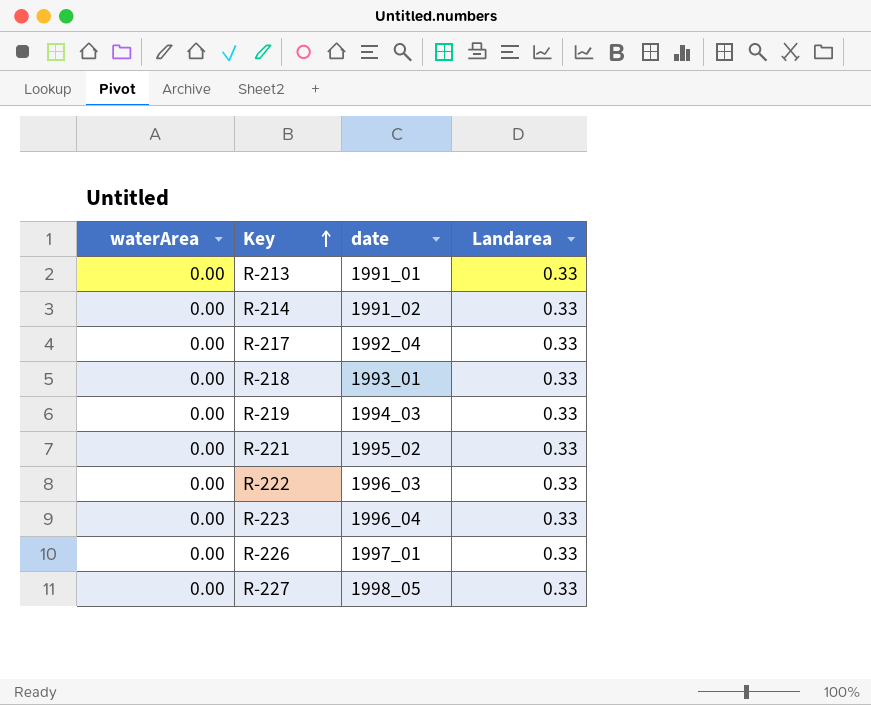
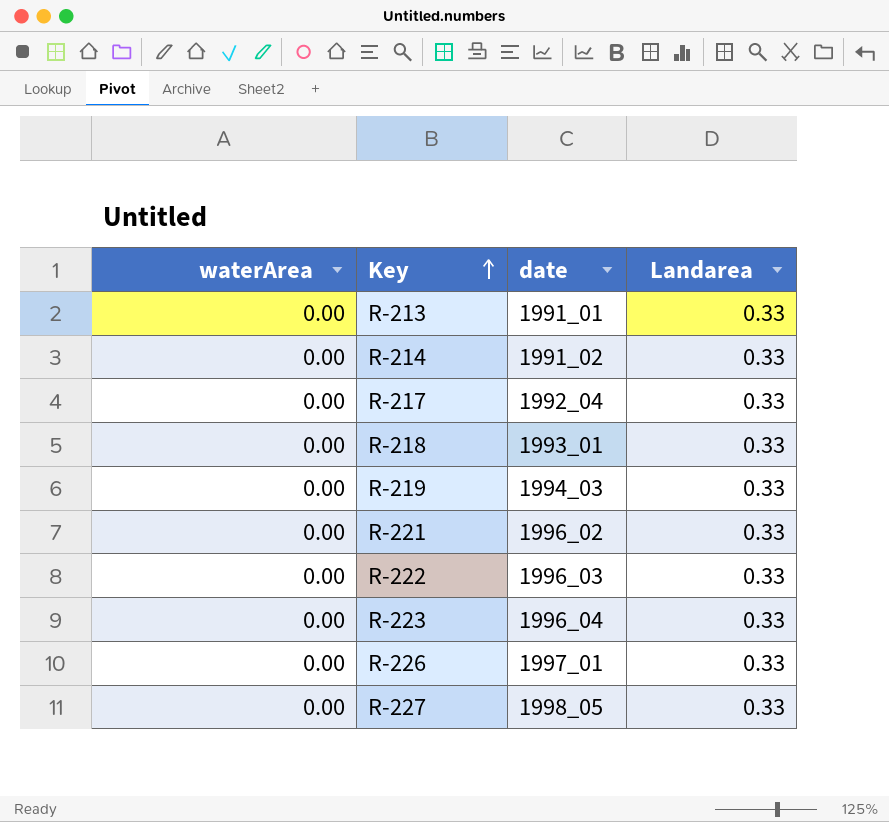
R-221 | date: 1995_02 -> 1996_02

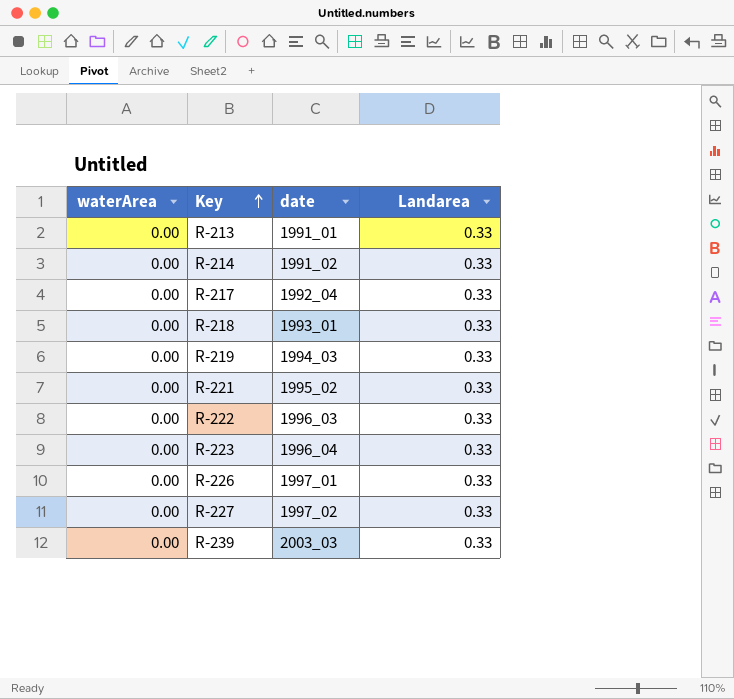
R-221 | date: 1996_02 -> 1995_02
R-227 | date: 1998_05 -> 1997_02
row R-239: none -> 0.00 | 2003_03 | 0.33

